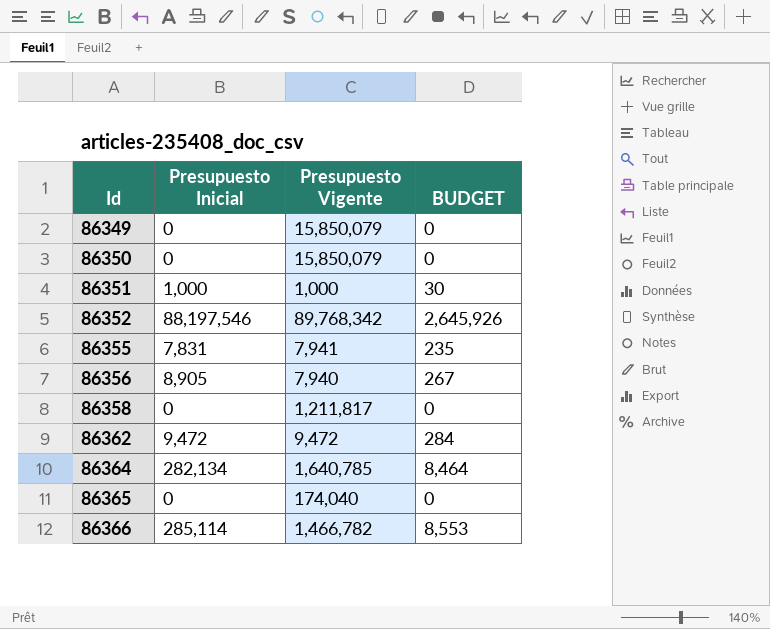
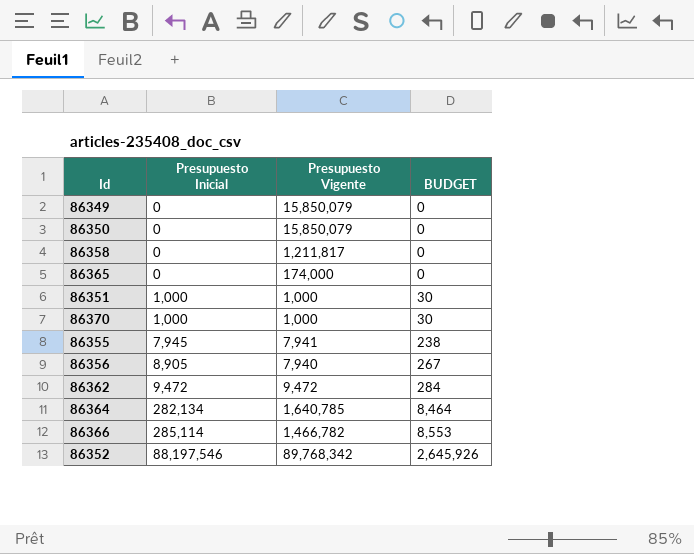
row order: Id ascending -> Presupuesto Inicial ascending
86365 | Presupuesto Vigente: 174,040 -> 174,000
row 86370: none -> 1,000 | 1,000 | 30
86355 | Presupuesto Inicial: 7,831 -> 7,945
86355 | BUDGET: 235 -> 238

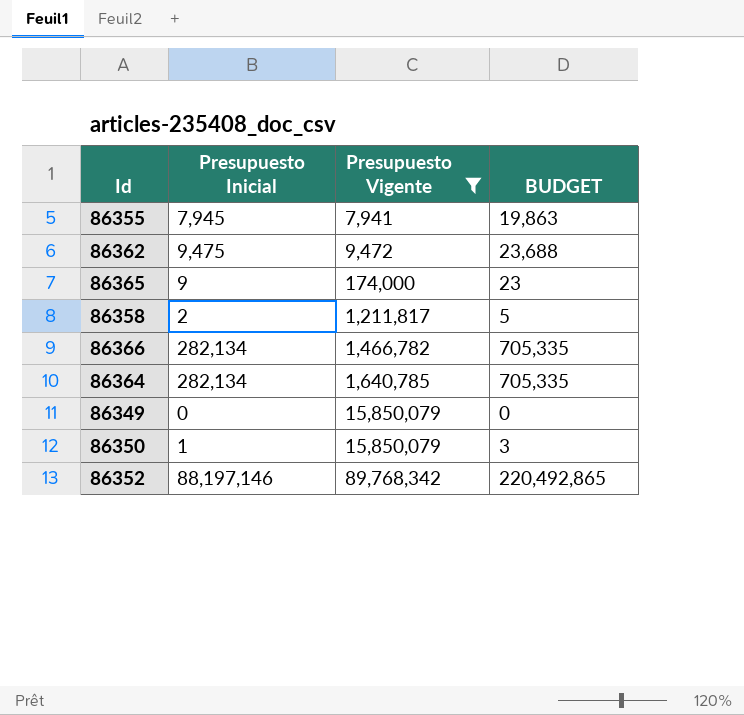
filter: none -> Presupuesto Vigente >= 7,941
row order: Presupuesto Inicial ascending -> Presupuesto Vigente ascending
column BUDGET | formula: [Presupuesto Inicial] * 0.03 -> [Presupuesto Inicial] * 2.5
86362 | Presupuesto Inicial: 9,472 -> 9,475
86365 | Presupuesto Inicial: 0 -> 9
86358 | Presupuesto Inicial: 0 -> 2
86366 | Presupuesto Inicial: 285,114 -> 282,134
86350 | Presupuesto Inicial: 0 -> 1
86352 | Presupuesto Inicial: 88,197,546 -> 88,197,146

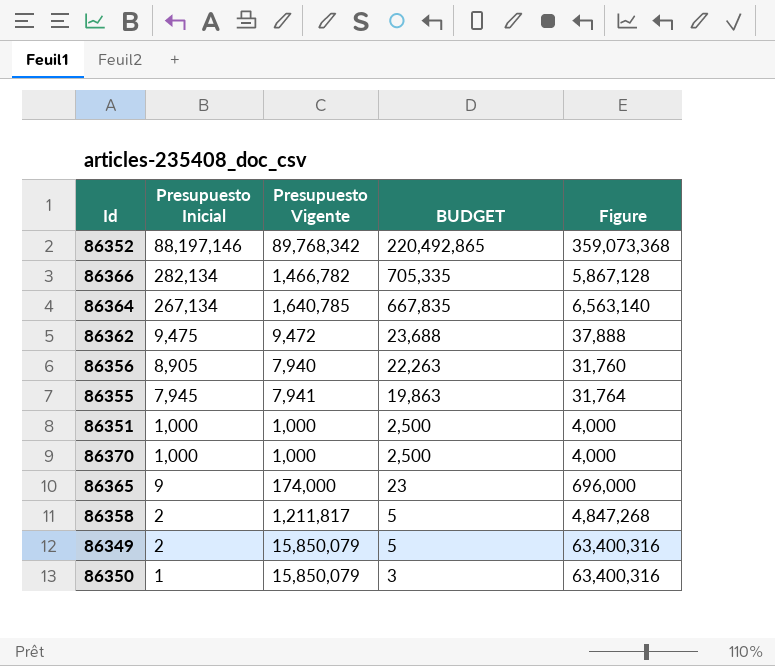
filter: Presupuesto Vigente >= 7,941 -> none
row order: Presupuesto Vigente ascending -> Presupuesto Inicial descending
column Figure | formula: none -> [Presupuesto Vigente] * 4
86364 | Presupuesto Inicial: 282,134 -> 267,134
86364 | BUDGET: 705,335 -> 667,835
86349 | Presupuesto Inicial: 0 -> 2
86349 | BUDGET: 0 -> 5

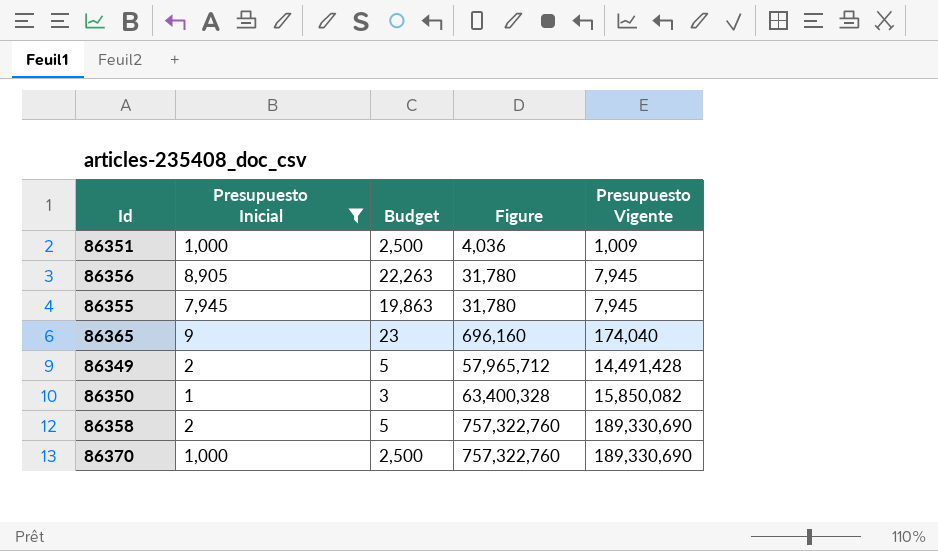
filter: none -> Presupuesto Inicial <= 8,905
row order: Presupuesto Inicial descending -> Figure ascending
column name: BUDGET -> Budget
column Presupuesto Vigente | position: 3 -> 5
86351 | Figure: 4,000 -> 4,036
86351 | Presupuesto Vigente: 1,000 -> 1,009
86356 | Figure: 31,760 -> 31,780
86356 | Presupuesto Vigente: 7,940 -> 7,945
86355 | Figure: 31,764 -> 31,780
86355 | Presupuesto Vigente: 7,941 -> 7,945
86365 | Figure: 696,000 -> 696,160
86365 | Presupuesto Vigente: 174,000 -> 174,040
86349 | Figure: 63,400,316 -> 57,965,712
86349 | Presupuesto Vigente: 15,850,079 -> 14,491,428
86350 | Figure: 63,400,316 -> 63,400,328
86350 | Presupuesto Vigente: 15,850,079 -> 15,850,082
86358 | Figure: 4,847,268 -> 757,322,760
86358 | Presupuesto Vigente: 1,211,817 -> 189,330,690
86370 | Figure: 4,000 -> 757,322,760
86370 | Presupuesto Vigente: 1,000 -> 189,330,690

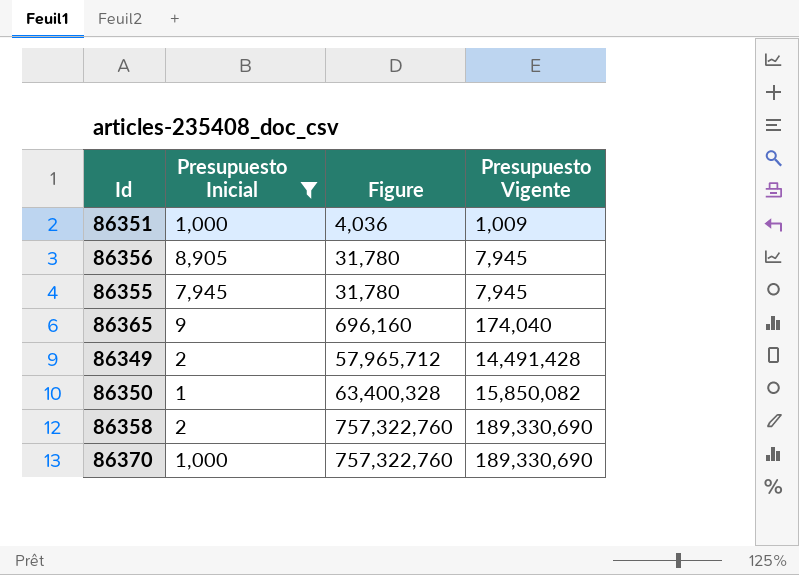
column Budget | formula: [Presupuesto Inicial] * 2.5 -> none

